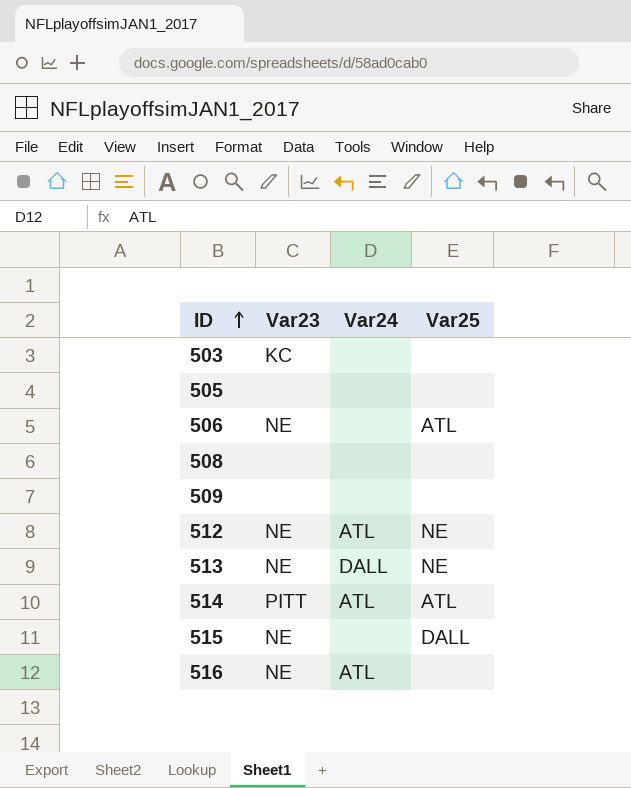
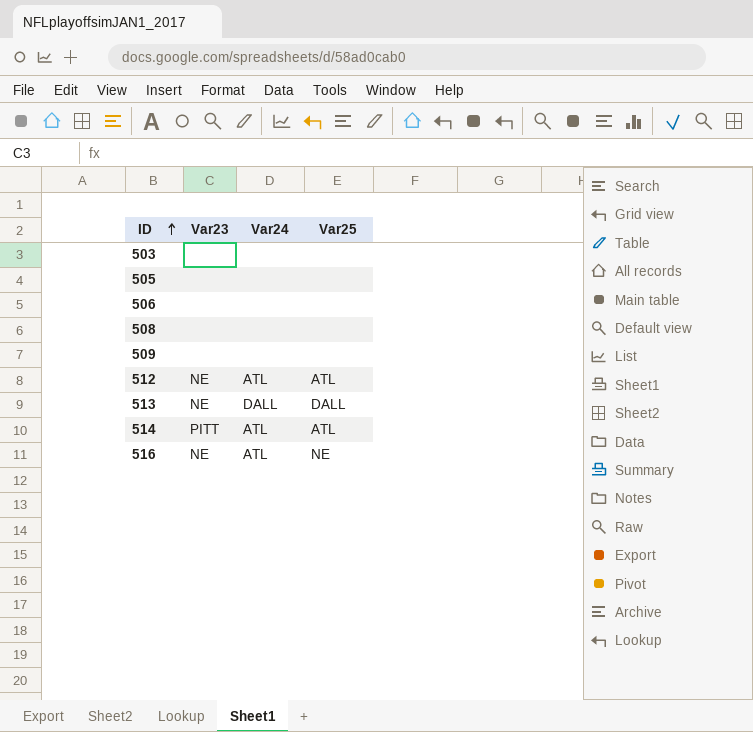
row 515: NE | none | DALL -> none
503 | Var23: KC -> none
506 | Var23: NE -> none
506 | Var25: ATL -> none
512 | Var25: NE -> ATL
513 | Var25: NE -> DALL
516 | Var25: none -> NE

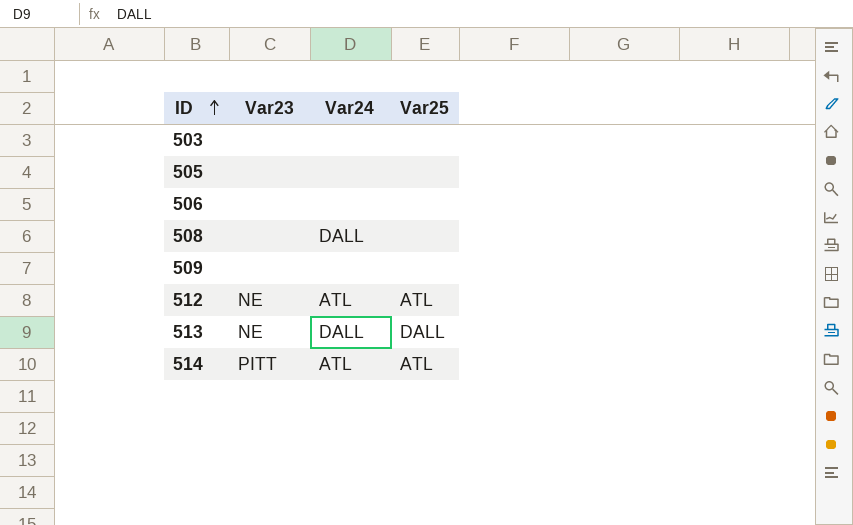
row 516: NE | ATL | NE -> none
508 | Var24: none -> DALL

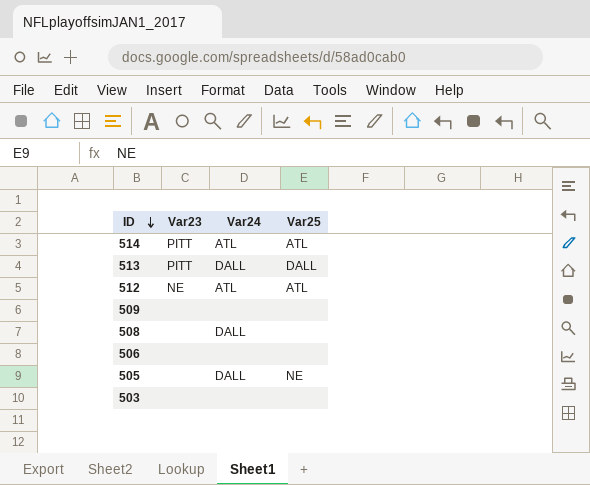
row order: ID ascending -> ID descending
513 | Var23: NE -> PITT
505 | Var24: none -> DALL
505 | Var25: none -> NE

